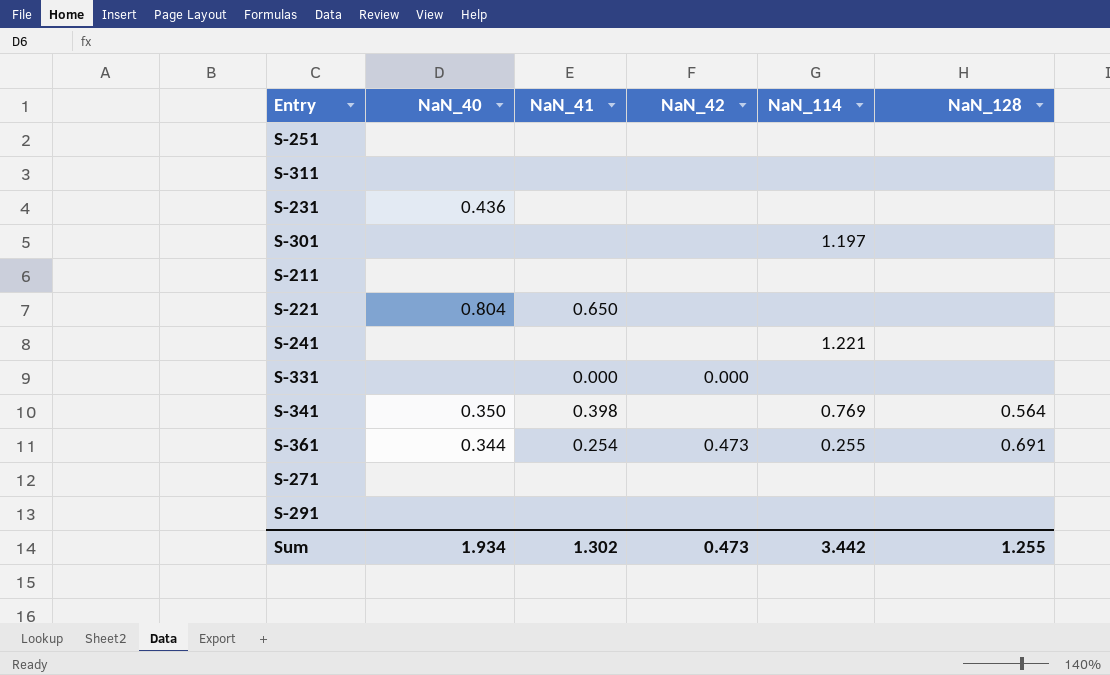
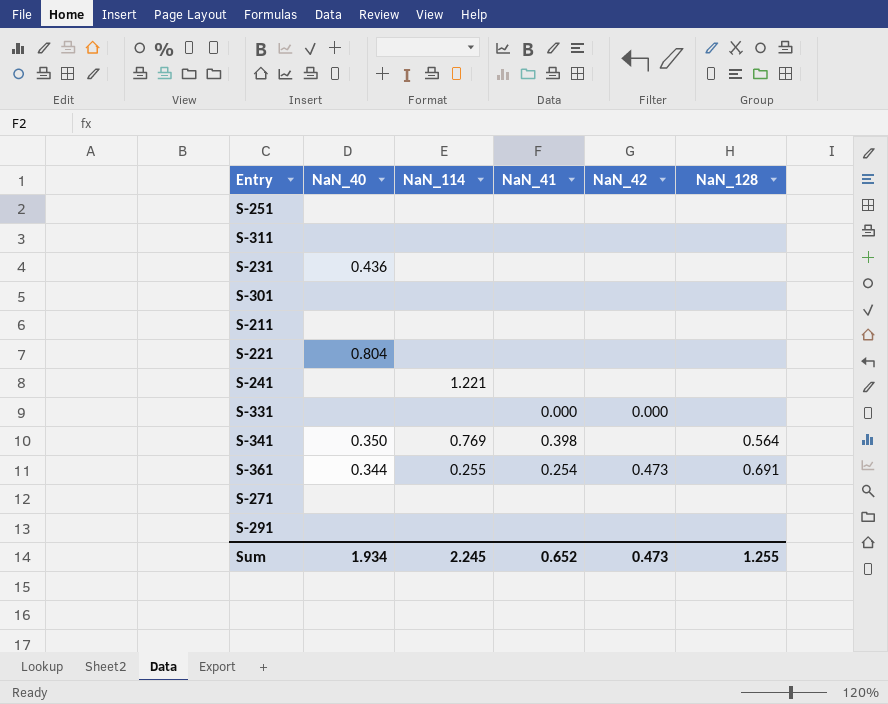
column NaN_114 | position: 5 -> 3
S-301 | NaN_114: 1.197 -> none
S-221 | NaN_41: 0.650 -> none
Sum | NaN_114: 3.442 -> 2.245
Sum | NaN_41: 1.302 -> 0.652

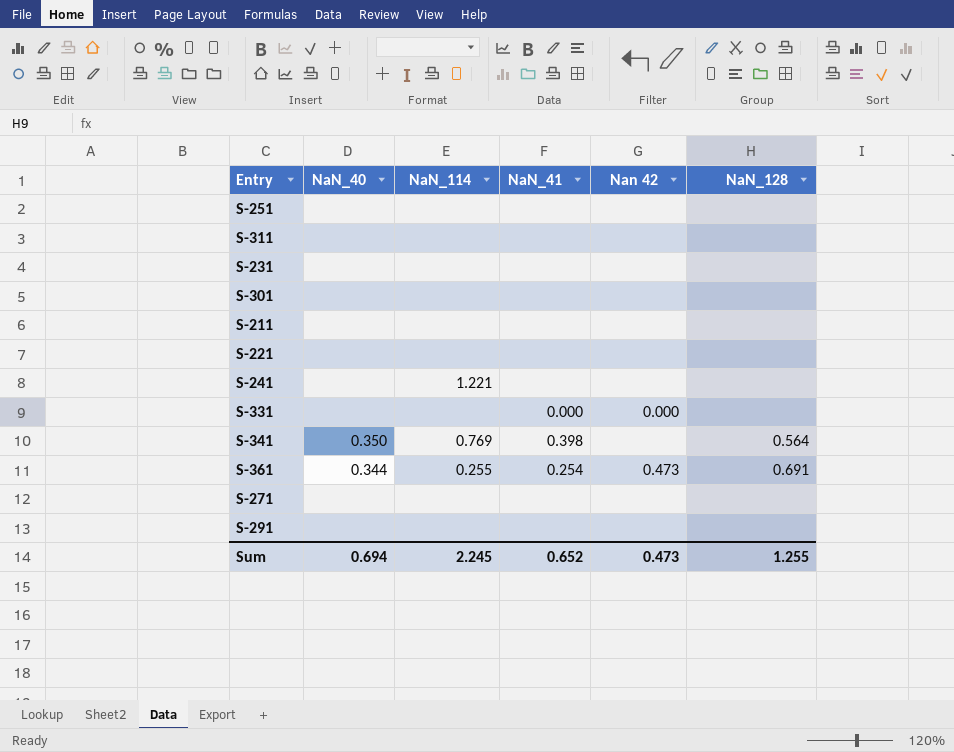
column name: NaN_42 -> Nan 42
S-231 | NaN_40: 0.436 -> none
S-221 | NaN_40: 0.804 -> none
Sum | NaN_40: 1.934 -> 0.694

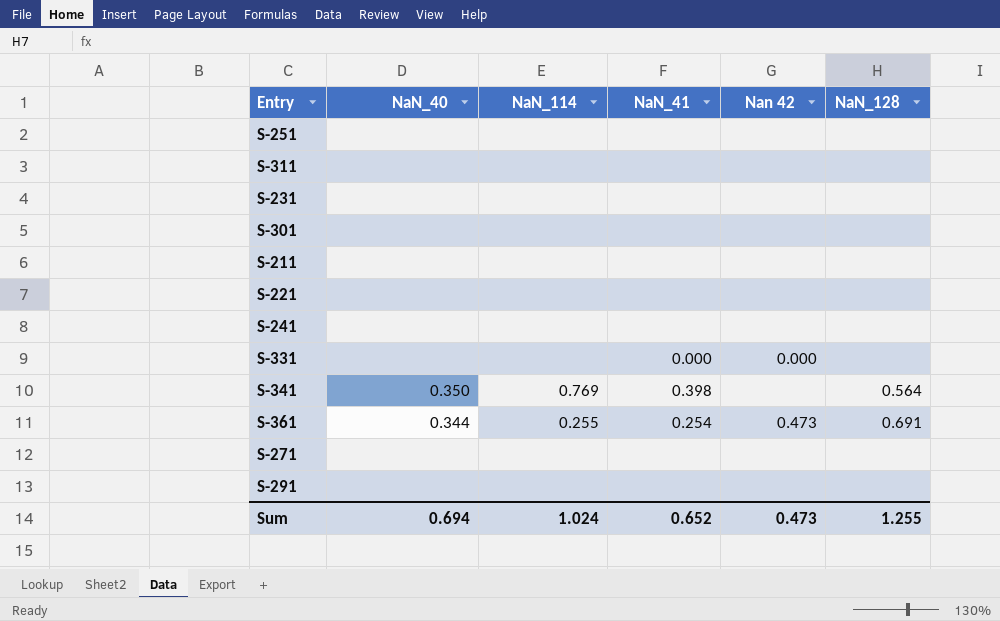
S-241 | NaN_114: 1.221 -> none
Sum | NaN_114: 2.245 -> 1.024

